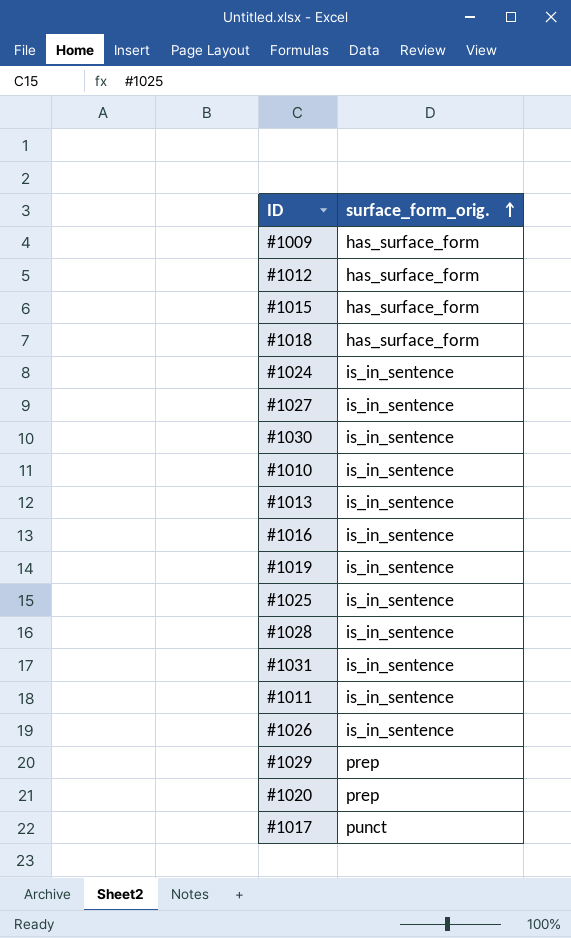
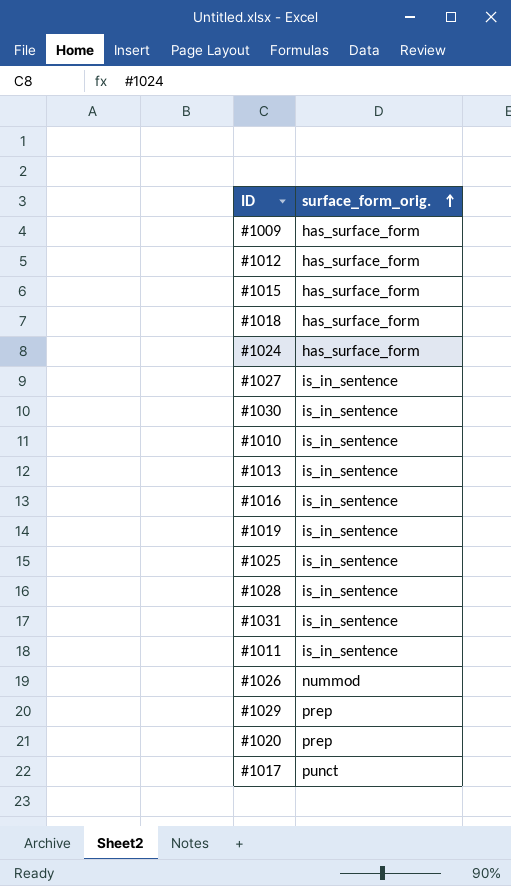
#1024 | surface_form_orig.: is_in_sentence -> has_surface_form
#1026 | surface_form_orig.: is_in_sentence -> nummod

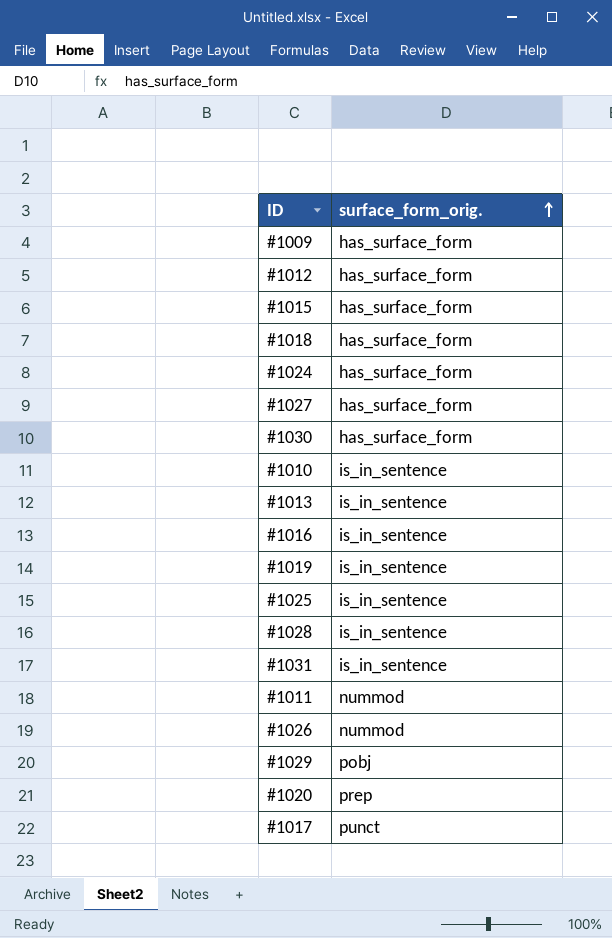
#1027 | surface_form_orig.: is_in_sentence -> has_surface_form
#1030 | surface_form_orig.: is_in_sentence -> has_surface_form
#1011 | surface_form_orig.: is_in_sentence -> nummod
#1029 | surface_form_orig.: prep -> pobj

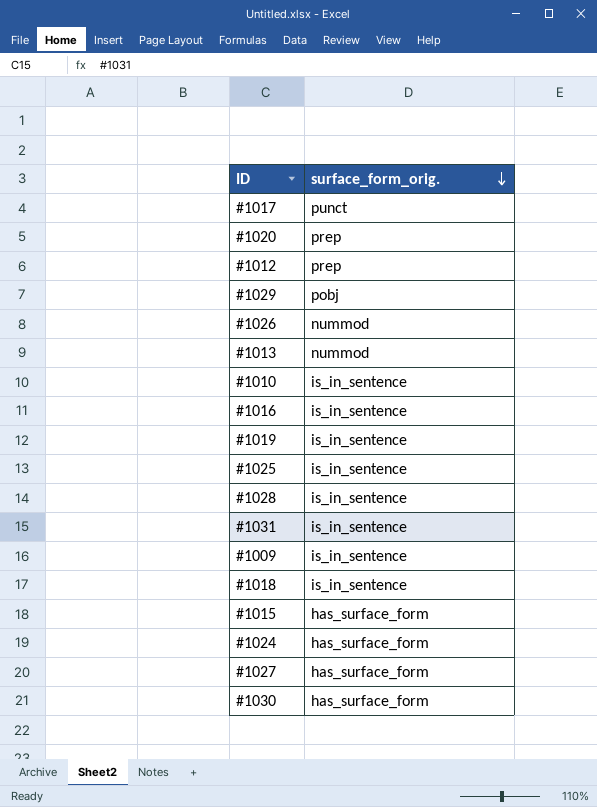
row order: surface_form_orig. ascending -> surface_form_orig. descending
row #1011: nummod -> none
#1012 | surface_form_orig.: has_surface_form -> prep
#1013 | surface_form_orig.: is_in_sentence -> nummod
#1009 | surface_form_orig.: has_surface_form -> is_in_sentence
#1018 | surface_form_orig.: has_surface_form -> is_in_sentence

